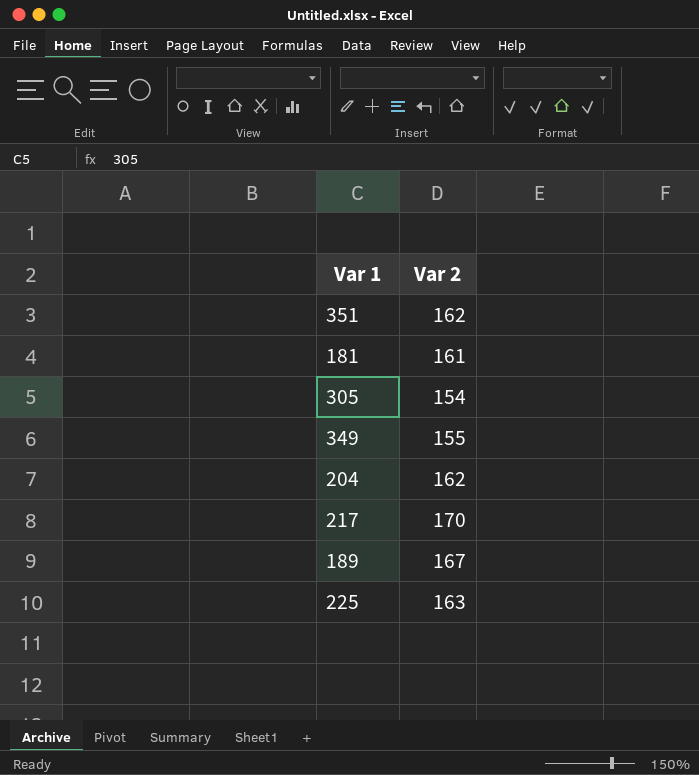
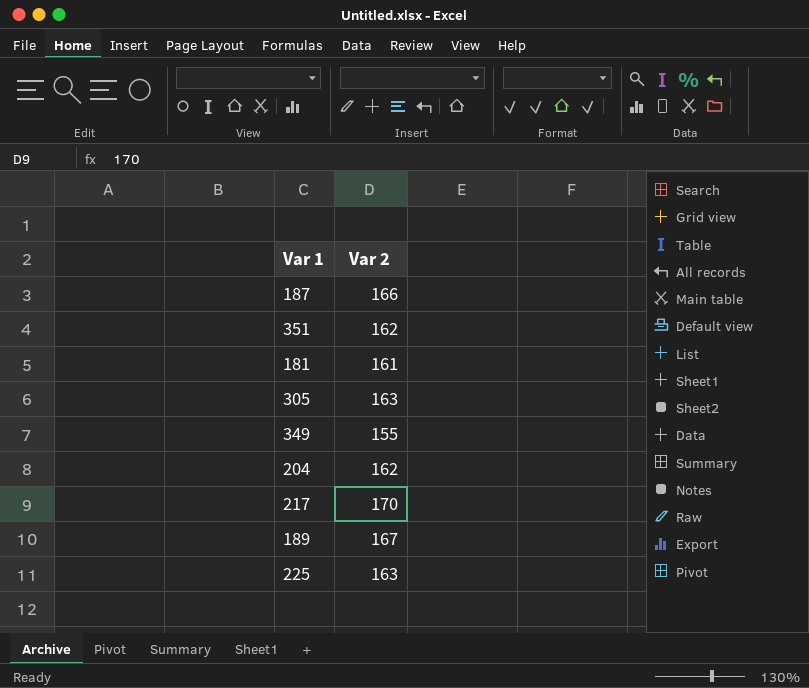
row 187: none -> 166
305 | Var 2: 154 -> 163

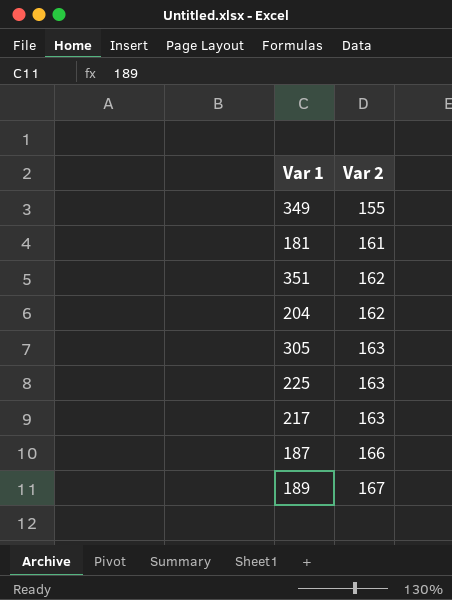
row order: none -> Var 2 ascending
217 | Var 2: 170 -> 163

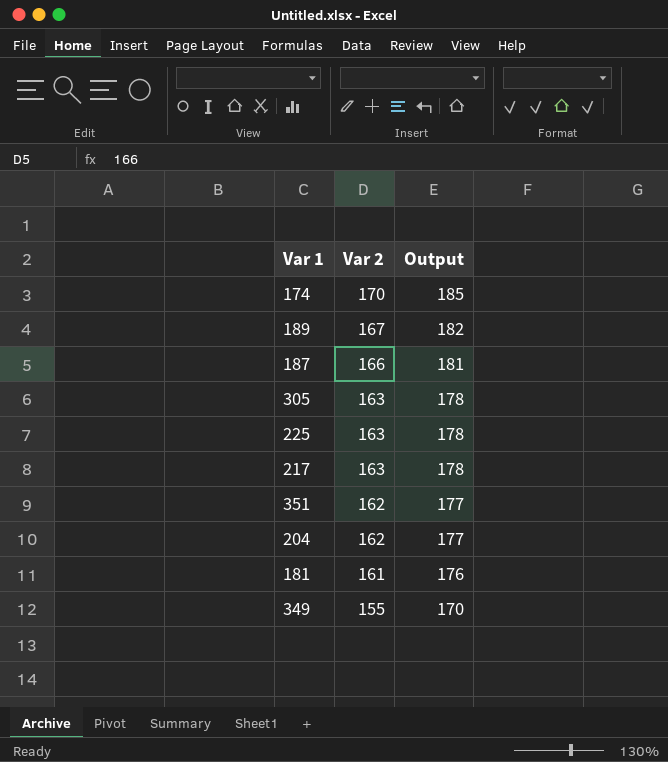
row order: Var 2 ascending -> Var 2 descending
column Output | formula: none -> [Var 2] + 15
row 174: none -> 170 | 185

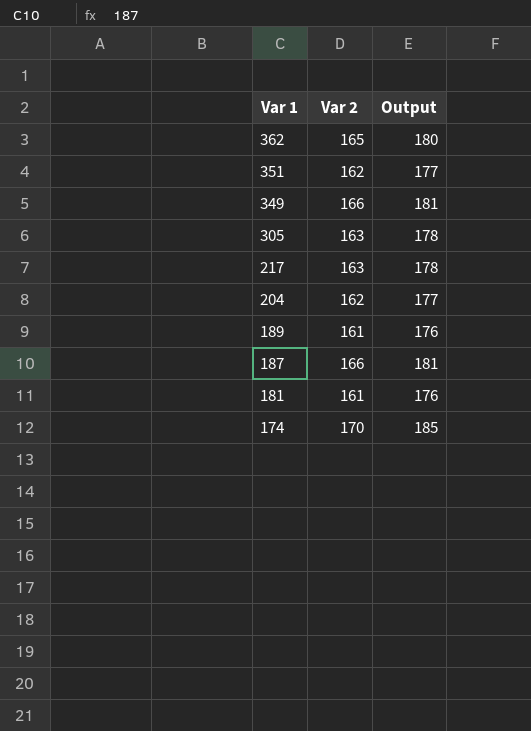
row order: Var 2 descending -> Var 1 descending
row 225: 163 | 178 -> none
row 362: none -> 165 | 180
349 | Var 2: 155 -> 166
349 | Output: 170 -> 181
189 | Var 2: 167 -> 161
189 | Output: 182 -> 176

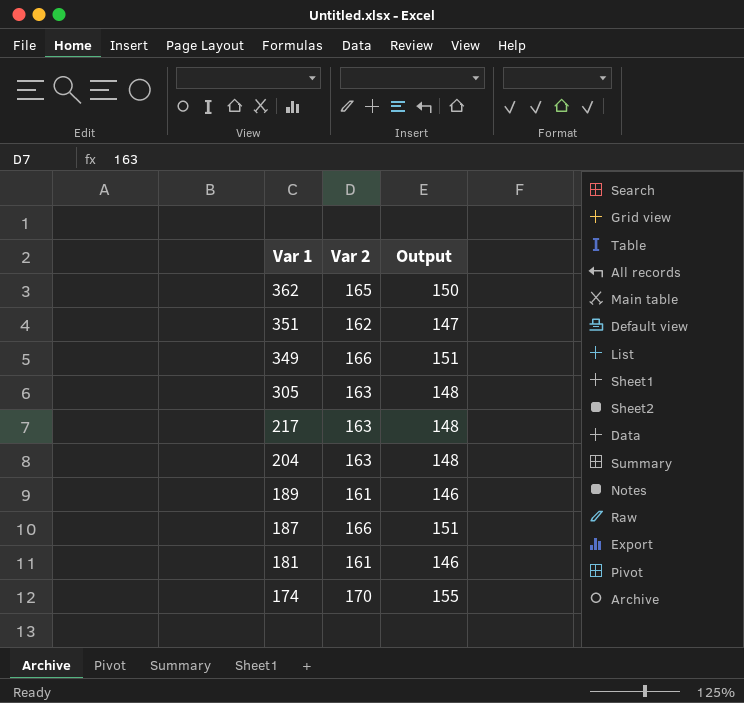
column Output | formula: [Var 2] + 15 -> [Var 2] - 15
204 | Var 2: 162 -> 163

